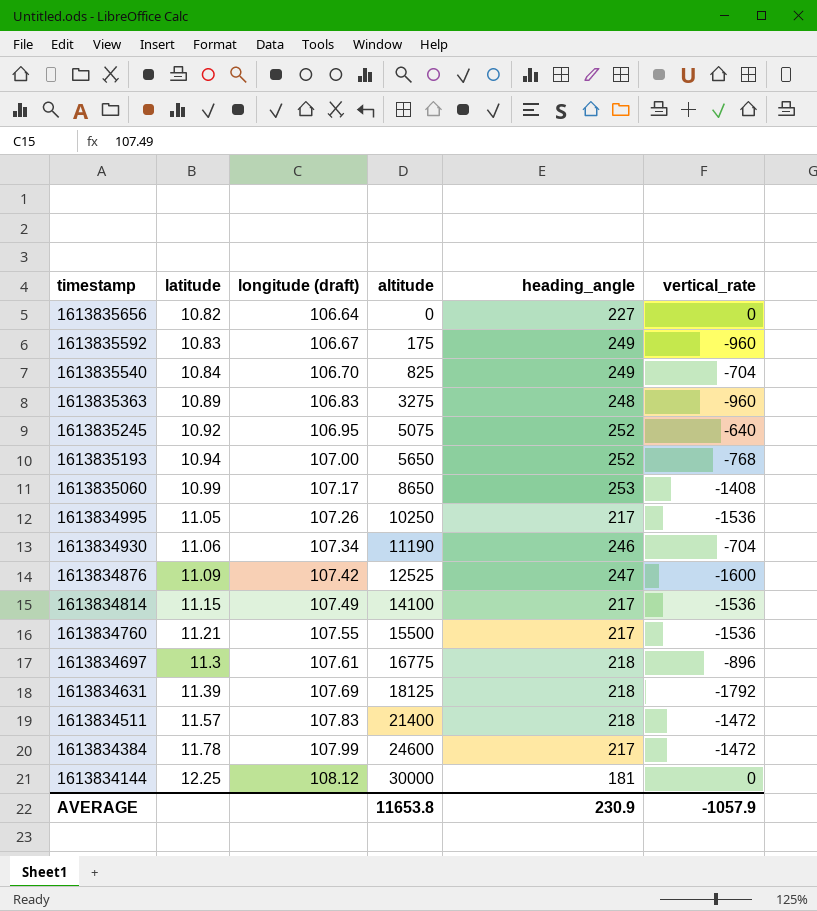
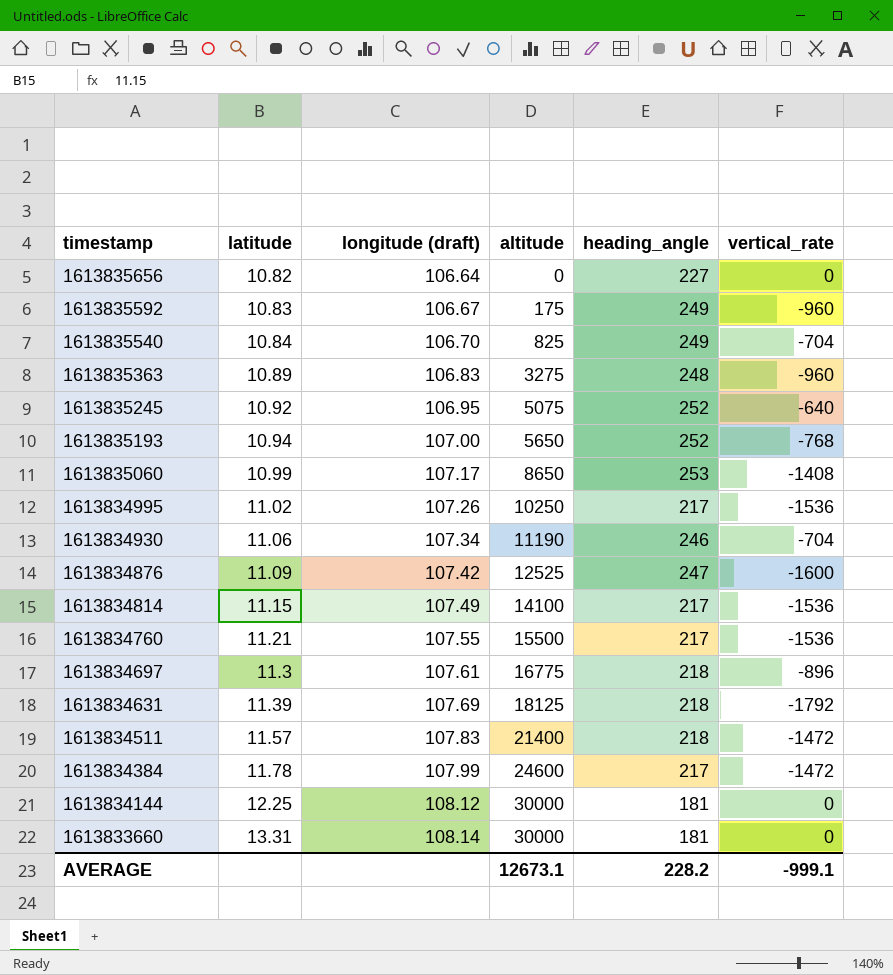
1613834995 | latitude: 11.05 -> 11.02
row 1613833660: none -> 13.31 | 108.14 | 30000 | 181 | 0
AVERAGE | altitude: 11653.8 -> 12673.1
AVERAGE | heading_angle: 230.9 -> 228.2
AVERAGE | vertical_rate: -1057.9 -> -999.1

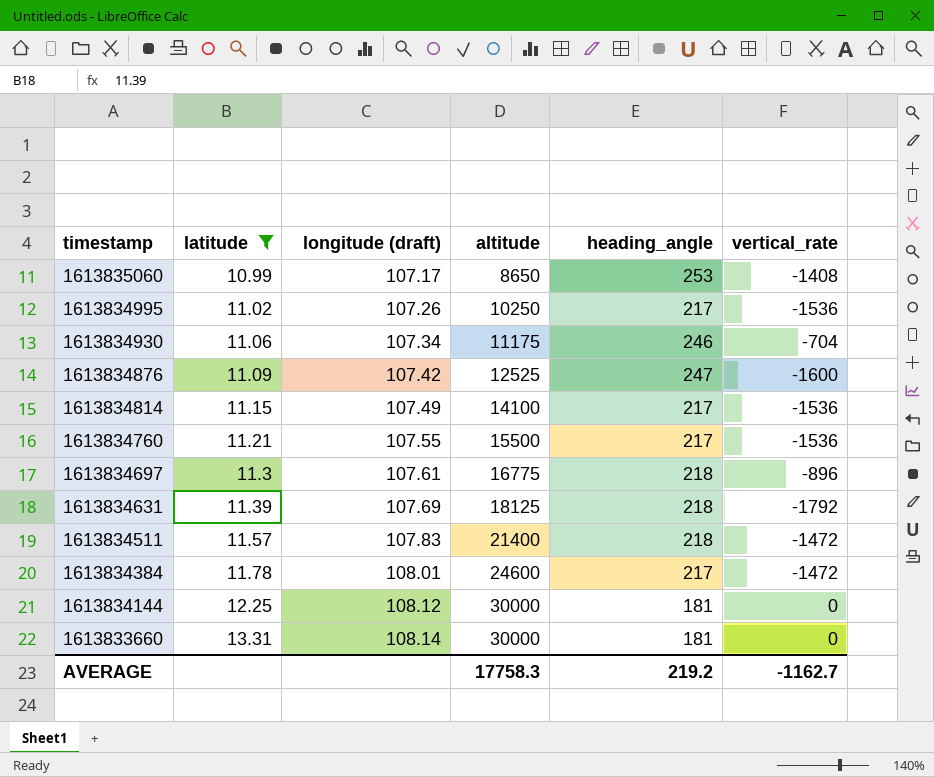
filter: none -> latitude >= 10.99
1613834930 | altitude: 11190 -> 11175
1613834384 | longitude (draft): 107.99 -> 108.01
AVERAGE | altitude: 12673.1 -> 17758.3
AVERAGE | heading_angle: 228.2 -> 219.2
AVERAGE | vertical_rate: -999.1 -> -1162.7

